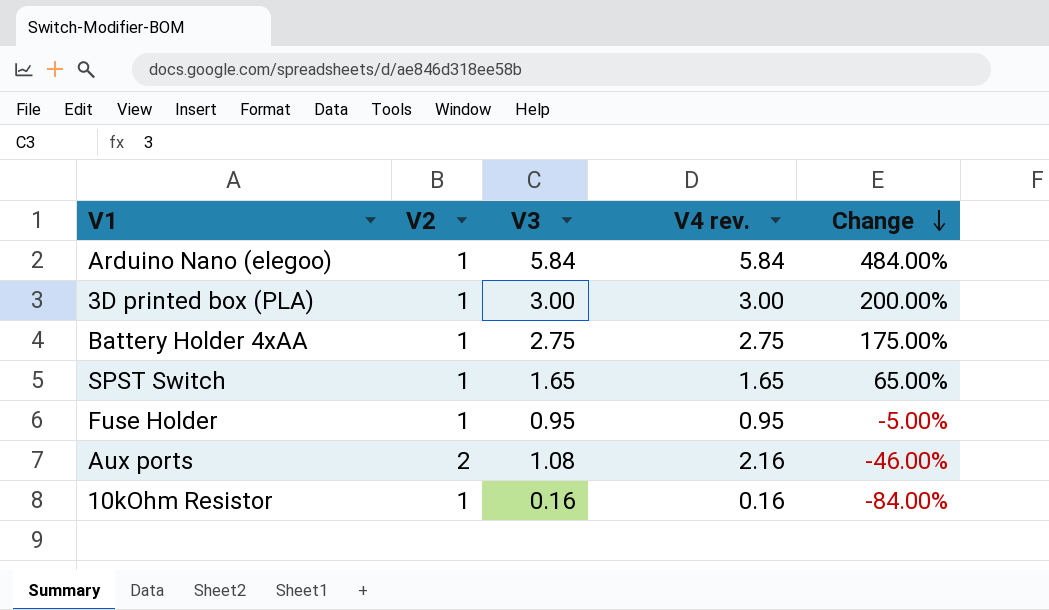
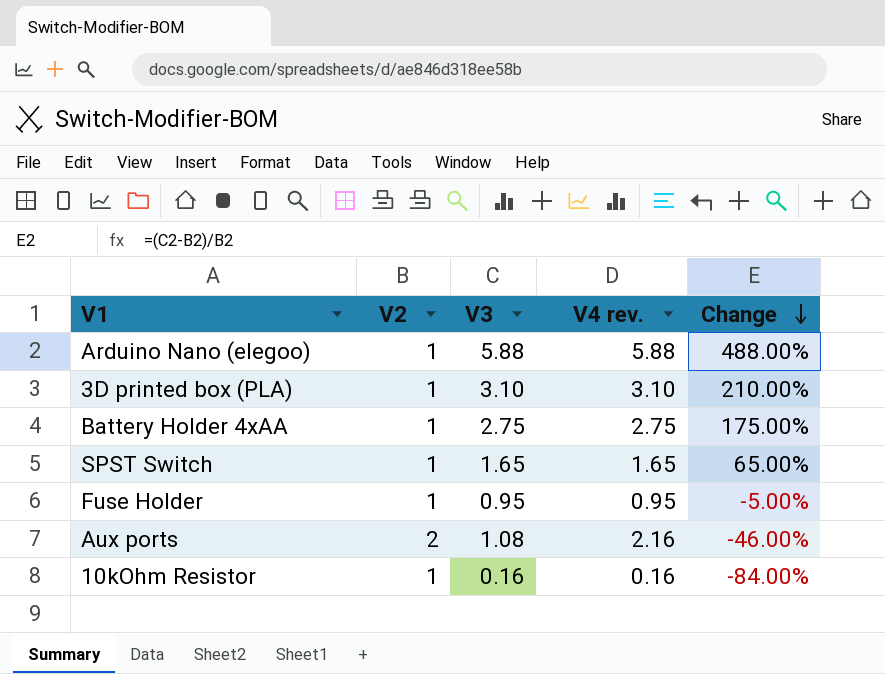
Arduino Nano (elegoo) | V3: 5.84 -> 5.88
Arduino Nano (elegoo) | V4 rev.: 5.84 -> 5.88
Arduino Nano (elegoo) | Change: 484.00% -> 488.00%
3D printed box (PLA) | V3: 3.00 -> 3.10
3D printed box (PLA) | V4 rev.: 3.00 -> 3.10
3D printed box (PLA) | Change: 200.00% -> 210.00%

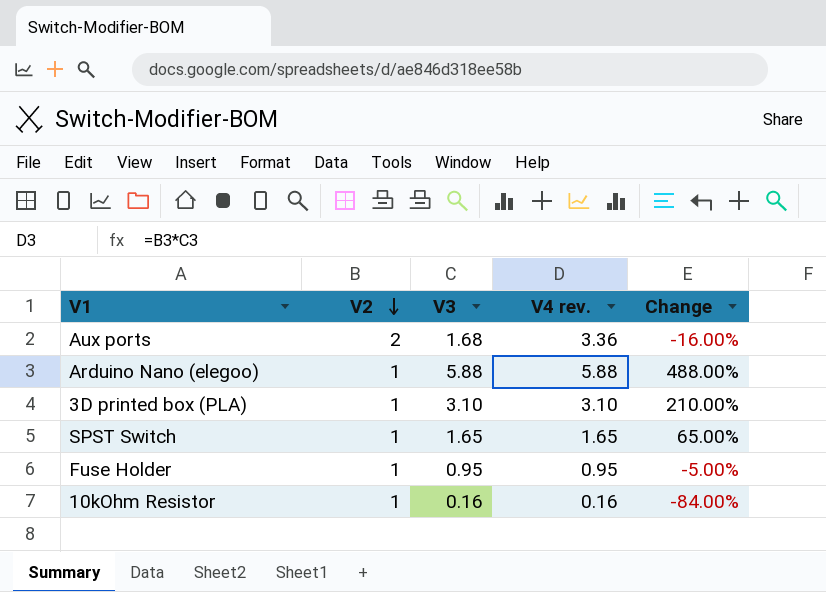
row order: Change descending -> V2 descending
row Battery Holder 4xAA: 1 | 2.75 | 2.75 | 175.00% -> none
Aux ports | V3: 1.08 -> 1.68
Aux ports | V4 rev.: 2.16 -> 3.36
Aux ports | Change: -46.00% -> -16.00%

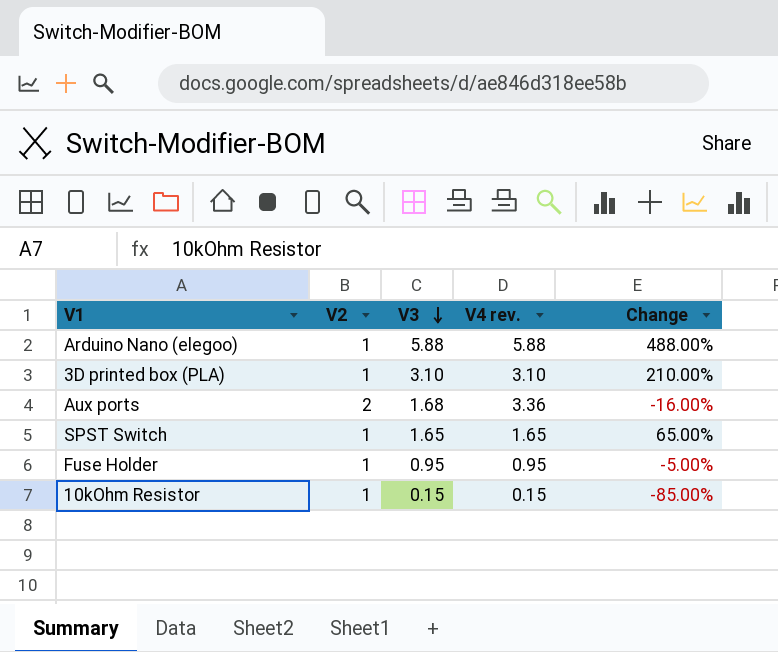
row order: V2 descending -> V3 descending
10kOhm Resistor | V3: 0.16 -> 0.15
10kOhm Resistor | V4 rev.: 0.16 -> 0.15
10kOhm Resistor | Change: -84.00% -> -85.00%

